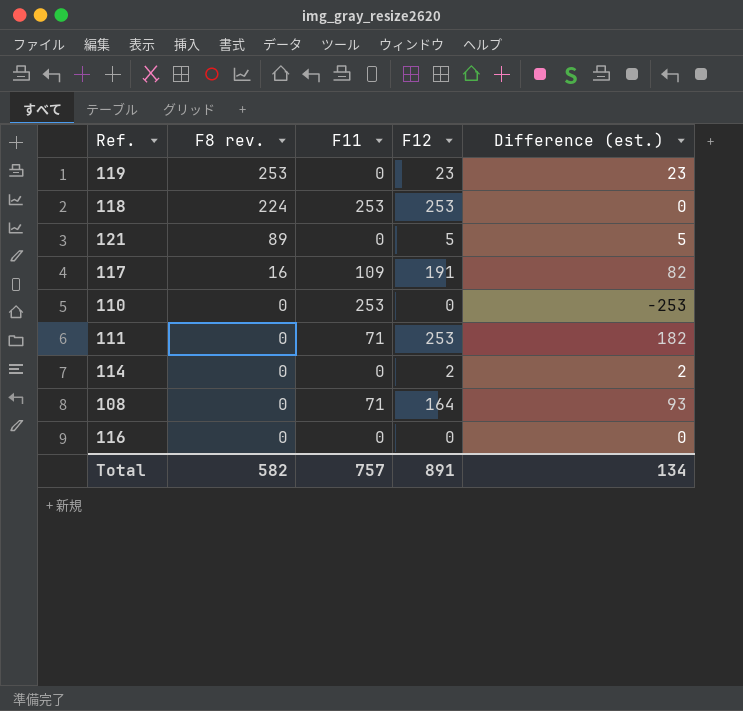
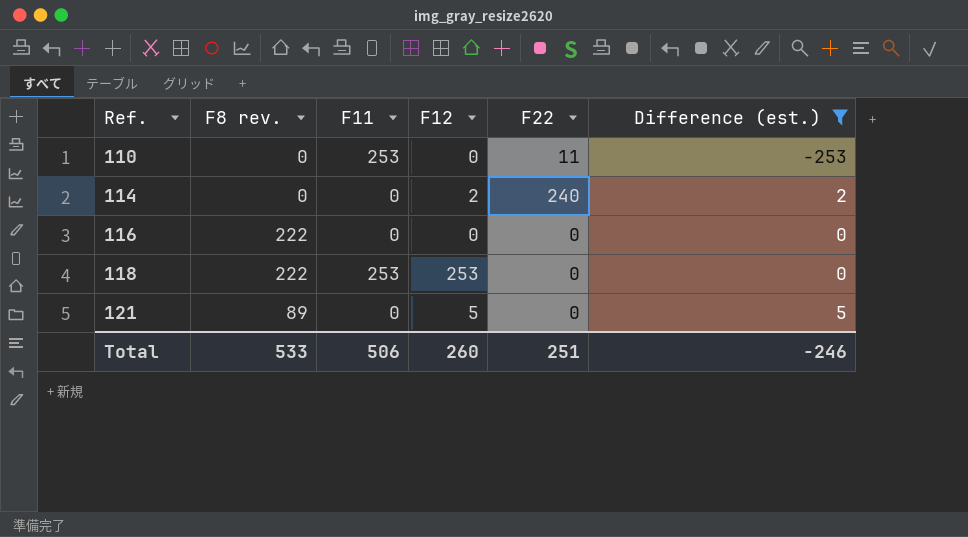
filter: none -> Difference (est.) <= 5
row order: F8 rev. descending -> Ref. ascending
column F22 | position: none -> 5
116 | F8 rev.: 0 -> 222
118 | F8 rev.: 224 -> 222
Total | F8 rev.: 582 -> 533
Total | F11: 757 -> 506
Total | F12: 891 -> 260
Total | Difference (est.): 134 -> -246

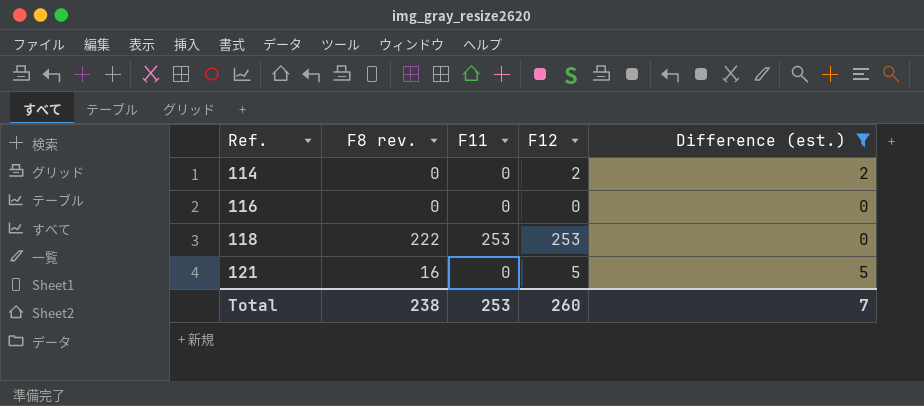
column F22 | position: 5 -> none
row 110: 0 | 253 | 0 | 11 | -253 -> none
116 | F8 rev.: 222 -> 0
121 | F8 rev.: 89 -> 16
Total | F8 rev.: 533 -> 238
Total | F11: 506 -> 253
Total | Difference (est.): -246 -> 7

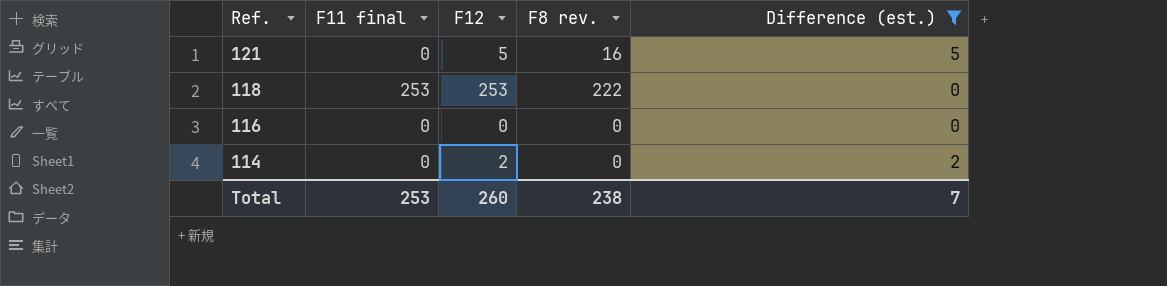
row order: Ref. ascending -> Ref. descending
column name: F11 -> F11 final
column F8 rev. | position: 2 -> 4

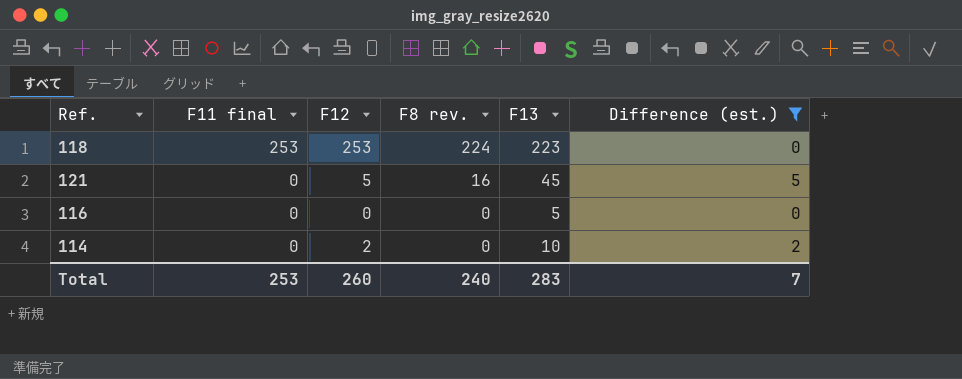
row order: Ref. descending -> F11 final descending
column F13 | position: none -> 5
118 | F8 rev.: 222 -> 224
Total | F8 rev.: 238 -> 240

